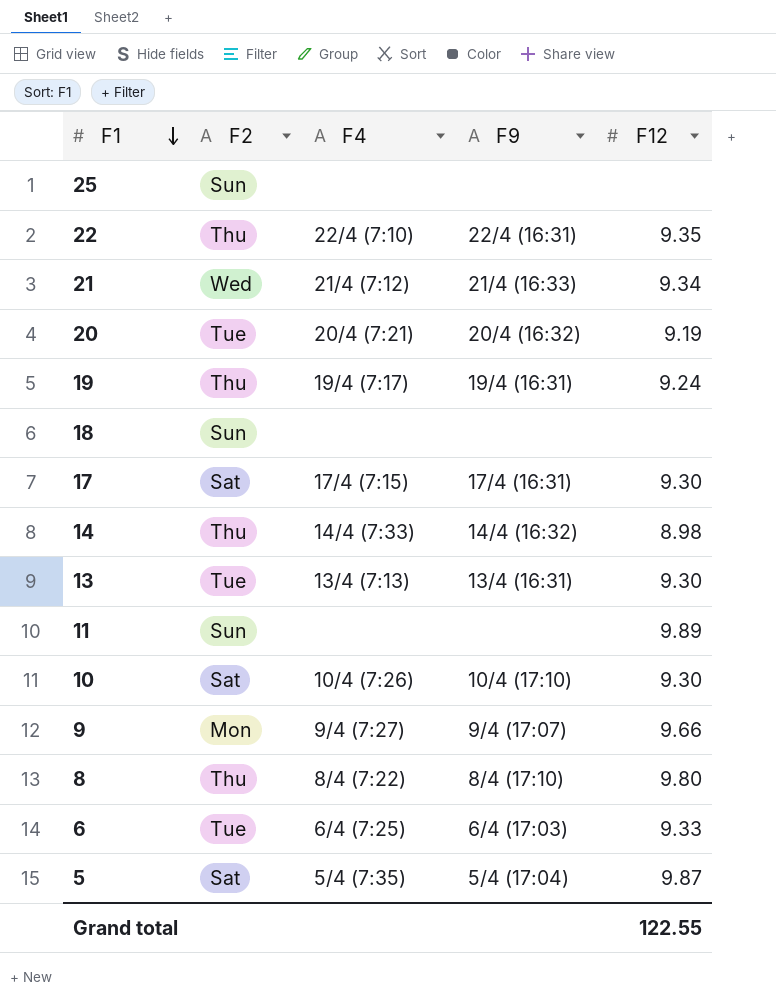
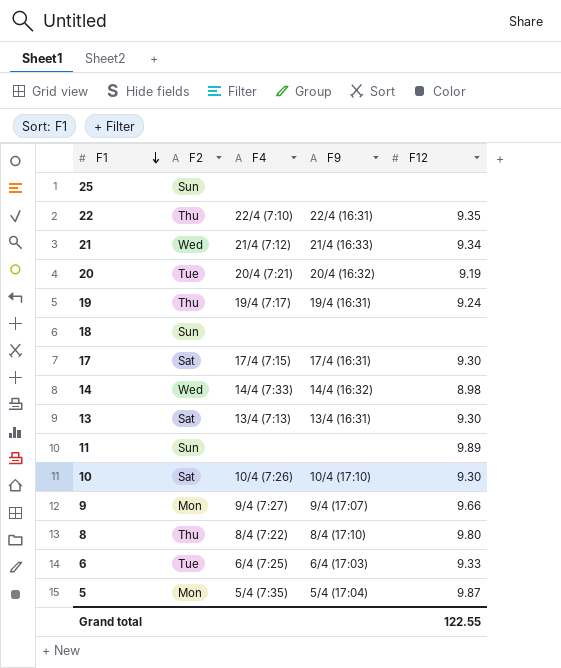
14 | F2: Thu -> Wed
13 | F2: Tue -> Sat
5 | F2: Sat -> Mon

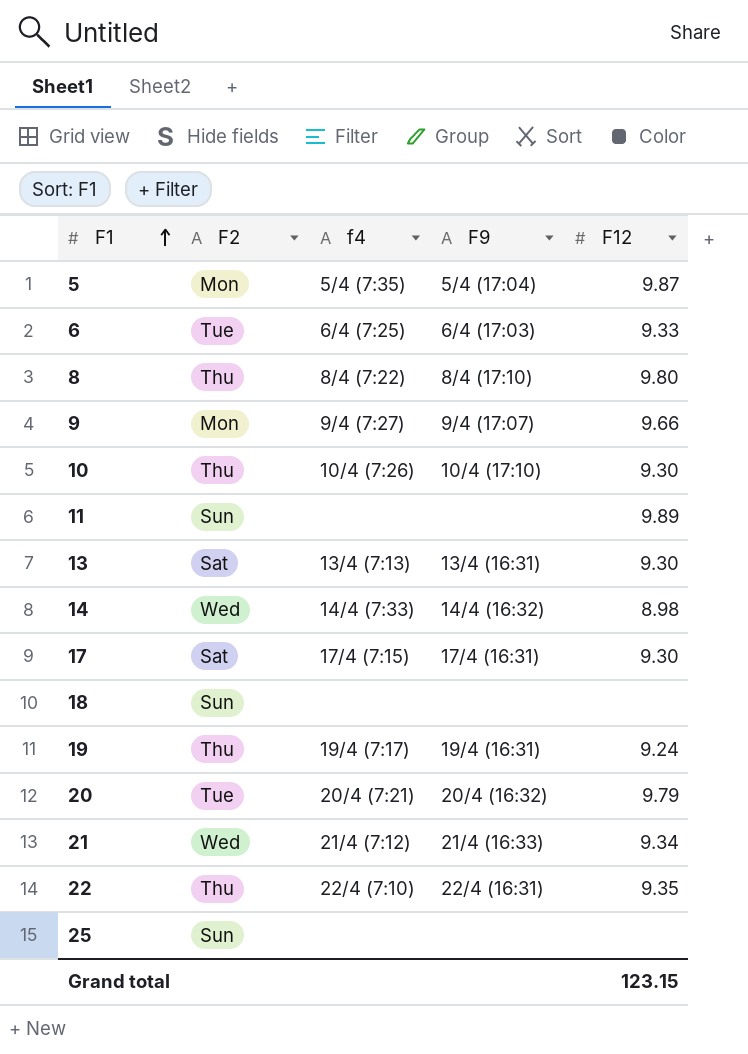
row order: F1 descending -> F1 ascending
column name: F4 -> f4
10 | F2: Sat -> Thu
20 | F12: 9.19 -> 9.79
Grand total | F12: 122.55 -> 123.15

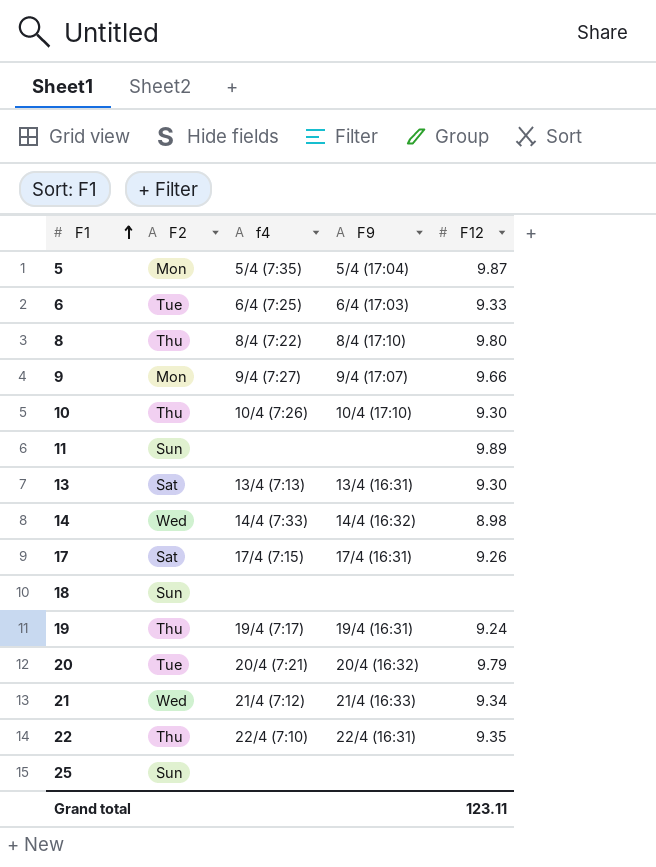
17 | F12: 9.30 -> 9.26
Grand total | F12: 123.15 -> 123.11

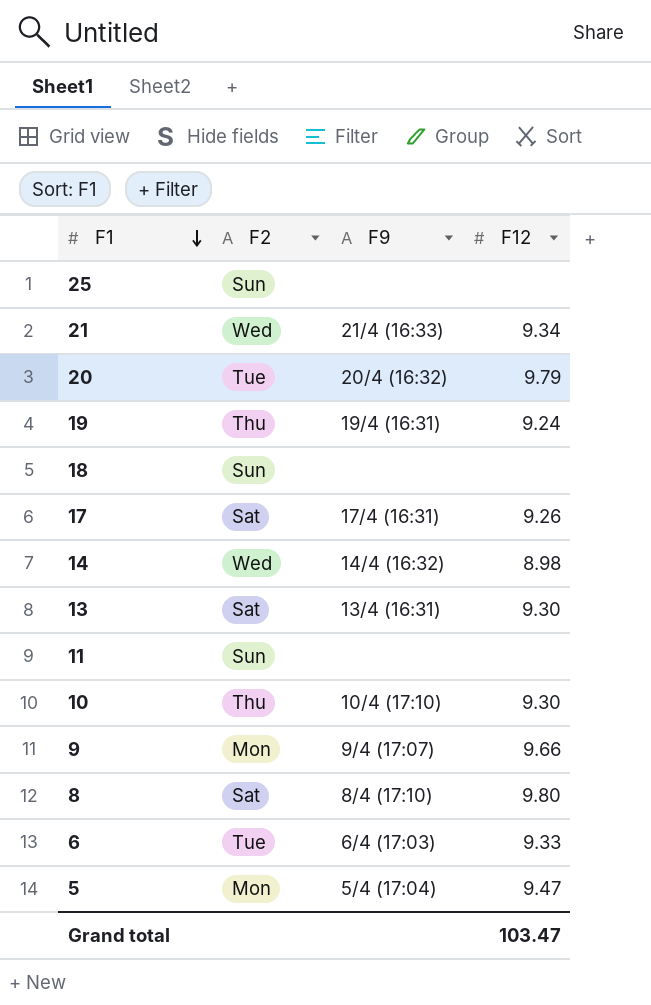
row order: F1 ascending -> F1 descending
column f4 | position: 3 -> none
row 22: Thu | 22/4 (7:10) | 22/4 (16:31) | 9.35 -> none
11 | F12: 9.89 -> none
8 | F2: Thu -> Sat
5 | F12: 9.87 -> 9.47
Grand total | F12: 123.11 -> 103.47

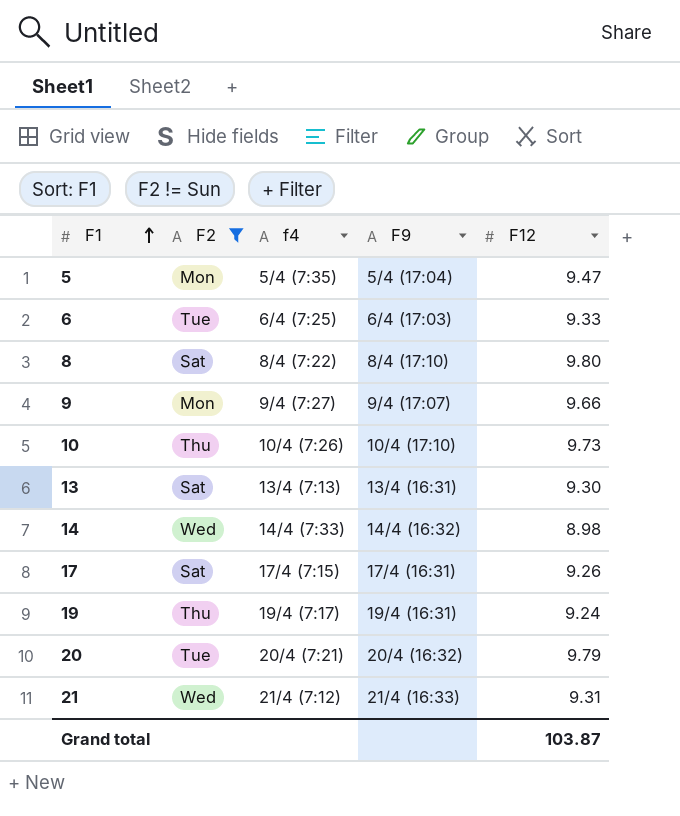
filter: none -> F2 != Sun
row order: F1 descending -> F1 ascending
column f4 | position: none -> 3
10 | F12: 9.30 -> 9.73
21 | F12: 9.34 -> 9.31
Grand total | F12: 103.47 -> 103.87

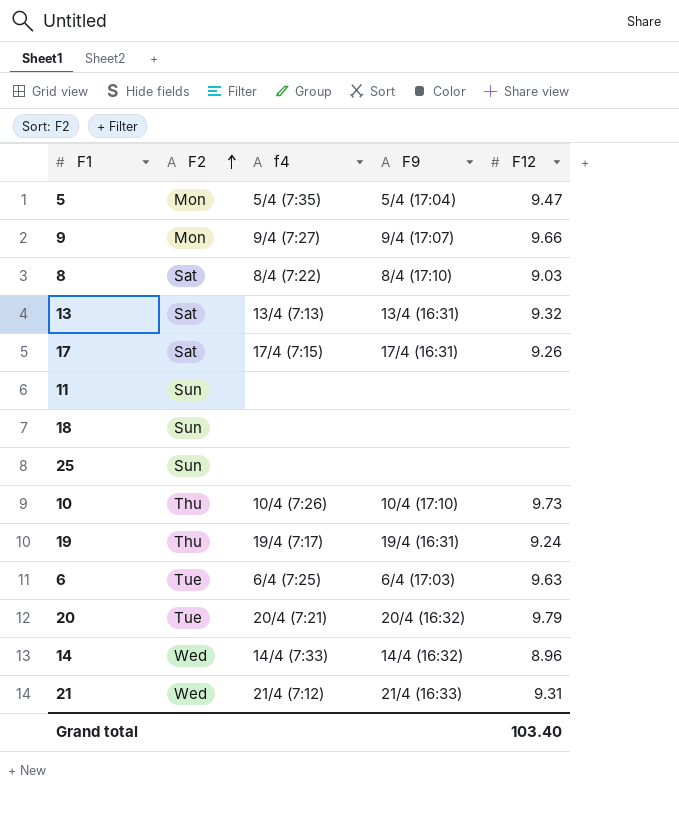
filter: F2 != Sun -> none
row order: F1 ascending -> F2 ascending
8 | F12: 9.80 -> 9.03
13 | F12: 9.30 -> 9.32
6 | F12: 9.33 -> 9.63
14 | F12: 8.98 -> 8.96
Grand total | F12: 103.87 -> 103.40

